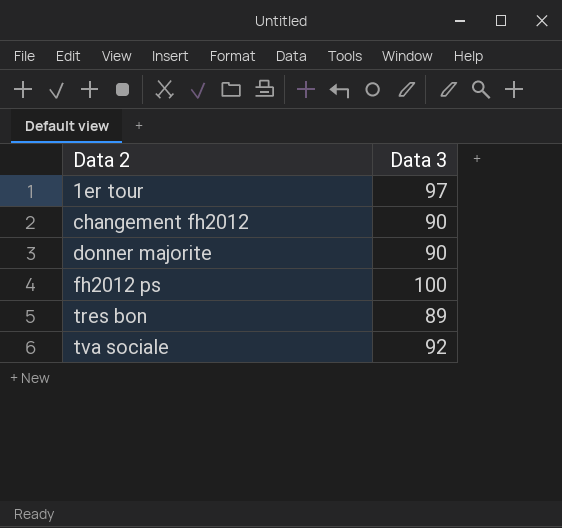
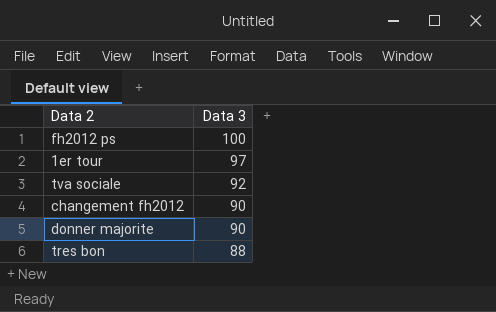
row order: Data 2 ascending -> Data 3 descending
tres bon | Data 3: 89 -> 88

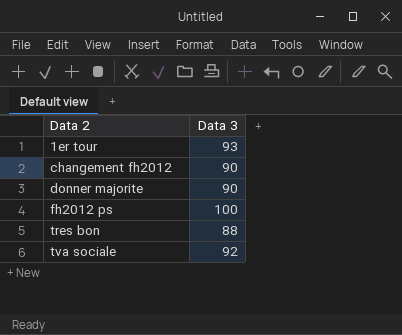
row order: Data 3 descending -> Data 2 ascending
1er tour | Data 3: 97 -> 93

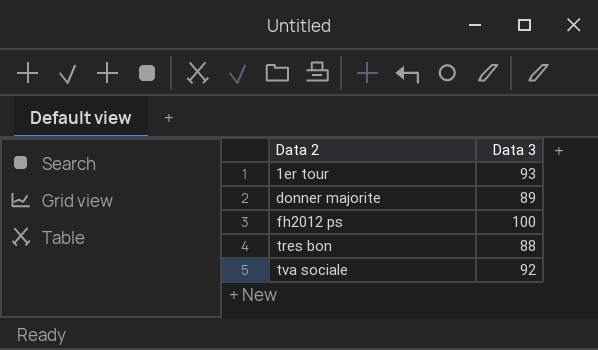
row changement fh2012: 90 -> none
donner majorite | Data 3: 90 -> 89

